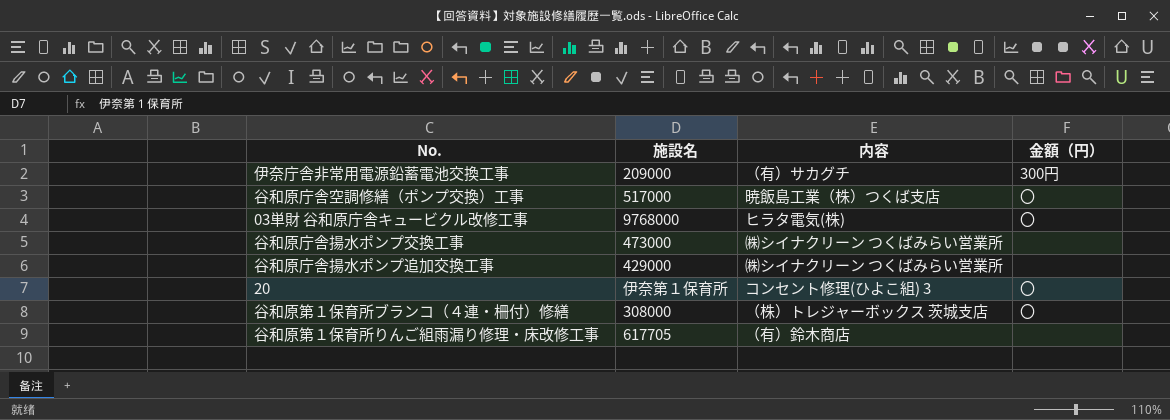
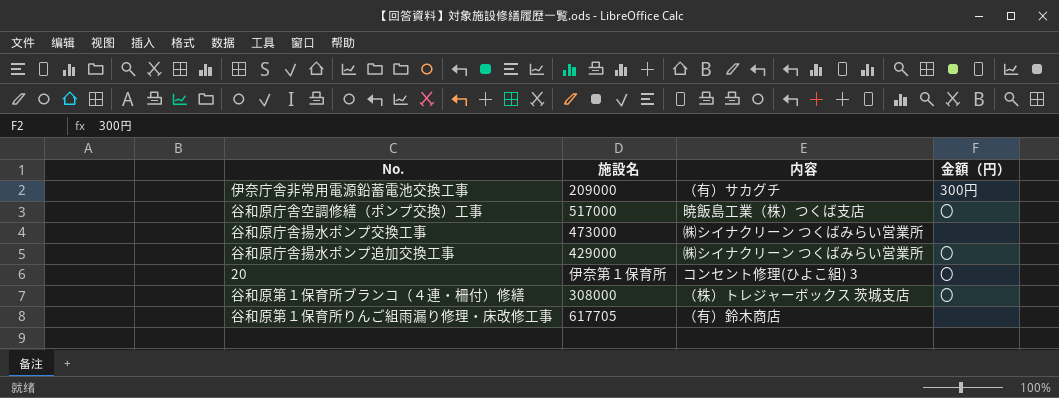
row 03単財 谷和原庁舎キュービクル改修工事: 9768000 | ヒラタ電気(株) | 〇 -> none
谷和原庁舎揚水ポンプ追加交換工事 | 金額（円）: none -> 〇

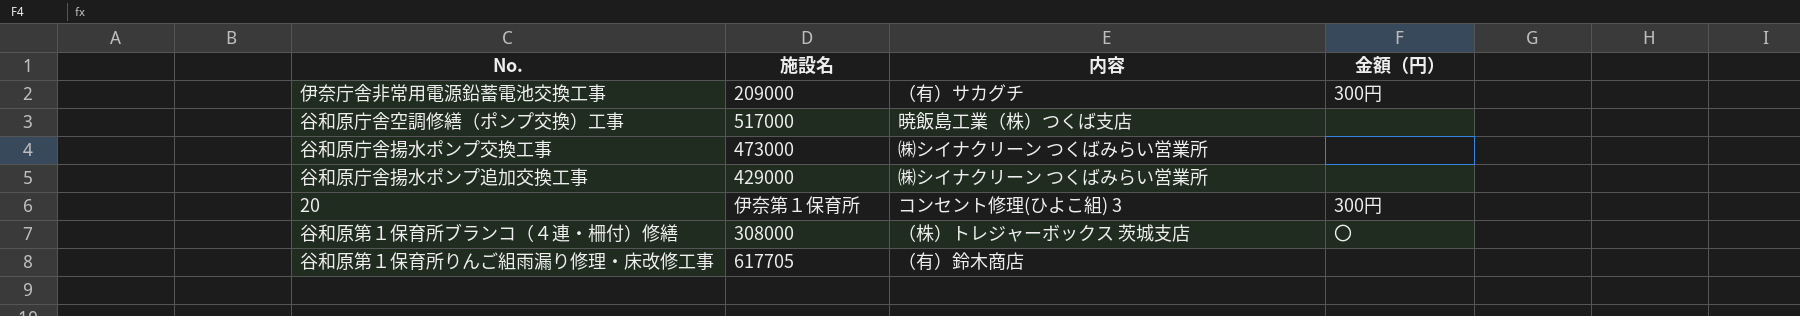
谷和原庁舎空調修繕（ポンプ交換）工事 | 金額（円）: 〇 -> none
谷和原庁舎揚水ポンプ追加交換工事 | 金額（円）: 〇 -> none
20 | 金額（円）: 〇 -> 300円

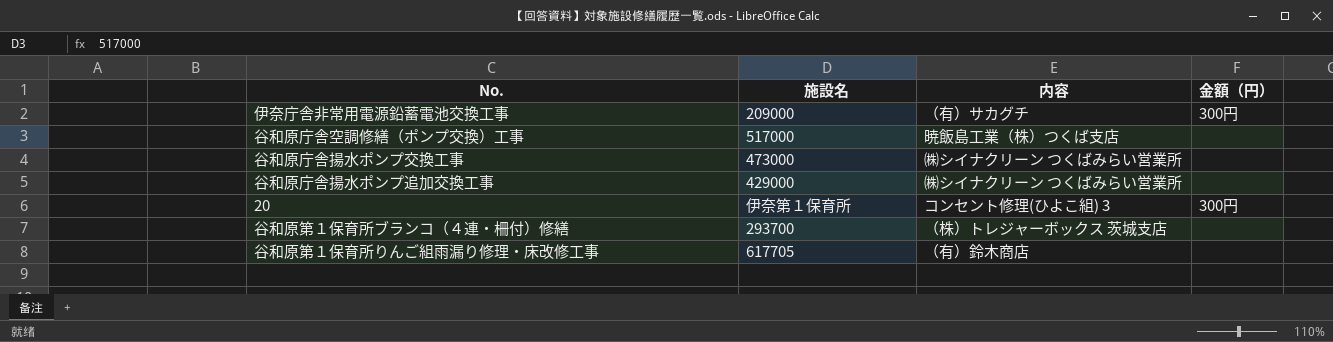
谷和原第１保育所ブランコ（４連・柵付）修繕 | 施設名: 308000 -> 293700
谷和原第１保育所ブランコ（４連・柵付）修繕 | 金額（円）: 〇 -> none

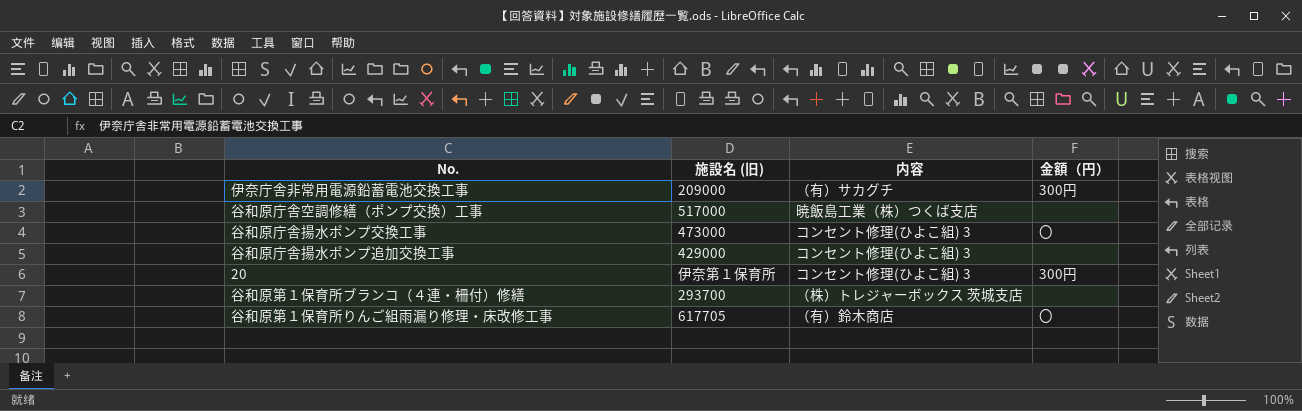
column name: 施設名 -> 施設名 (旧)
谷和原庁舎揚水ポンプ交換工事 | 内容: ㈱シイナクリーン つくばみらい営業所 -> コンセント修理(ひよこ組) 3
谷和原庁舎揚水ポンプ交換工事 | 金額（円）: none -> 〇
谷和原庁舎揚水ポンプ追加交換工事 | 内容: ㈱シイナクリーン つくばみらい営業所 -> コンセント修理(ひよこ組) 3
谷和原第１保育所りんご組雨漏り修理・床改修工事 | 金額（円）: none -> 〇

